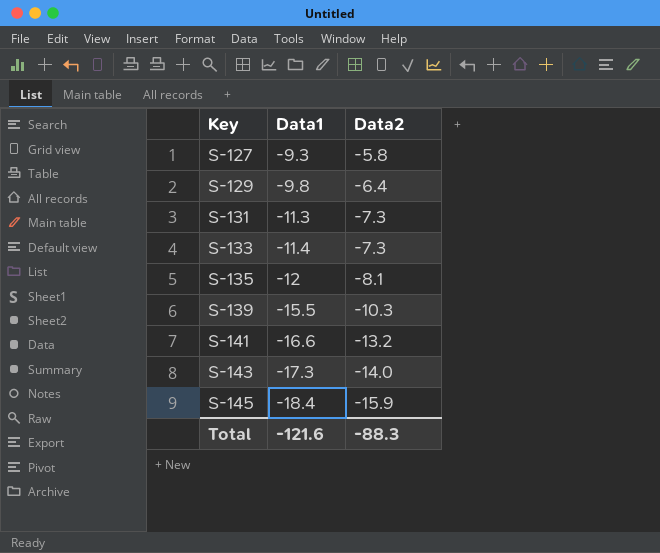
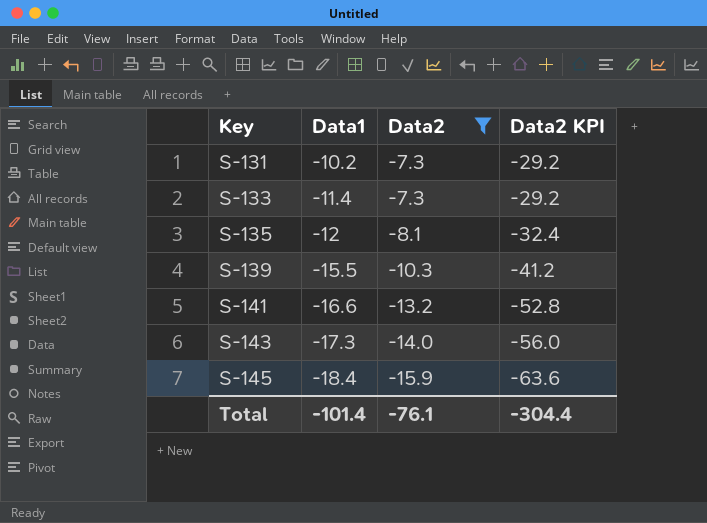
filter: none -> Data2 <= -7.3
column Data2 KPI | formula: none -> [Data2] * 4
S-131 | Data1: -11.3 -> -10.2
Total | Data1: -121.6 -> -101.4
Total | Data2: -88.3 -> -76.1

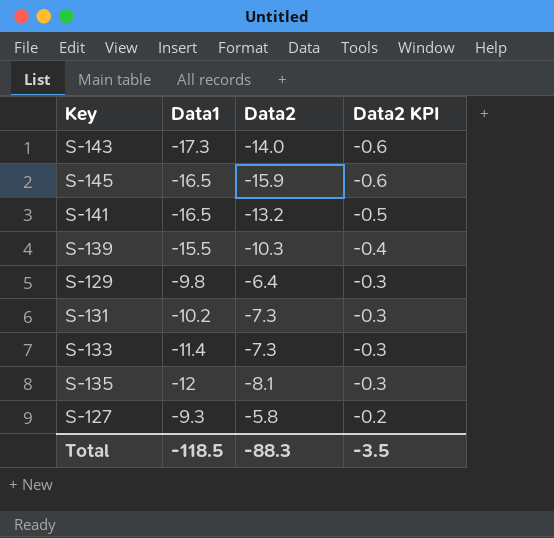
filter: Data2 <= -7.3 -> none
row order: Key ascending -> Data2 KPI ascending
column Data2 KPI | formula: [Data2] * 4 -> [Data2] * 0.04
S-145 | Data1: -18.4 -> -16.5
S-141 | Data1: -16.6 -> -16.5
Total | Data1: -101.4 -> -118.5
Total | Data2: -76.1 -> -88.3
Total | Data2 KPI: -304.4 -> -3.5

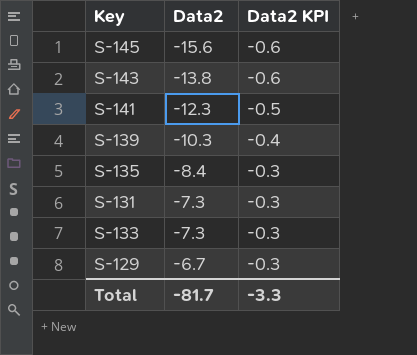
row order: Data2 KPI ascending -> Data2 ascending
column Data1 | position: 2 -> none
row S-127: -9.3 | -5.8 | -0.2 -> none
S-145 | Data2: -15.9 -> -15.6
S-143 | Data2: -14.0 -> -13.8
S-141 | Data2: -13.2 -> -12.3
S-135 | Data2: -8.1 -> -8.4
S-129 | Data2: -6.4 -> -6.7
Total | Data2: -88.3 -> -81.7
Total | Data2 KPI: -3.5 -> -3.3

